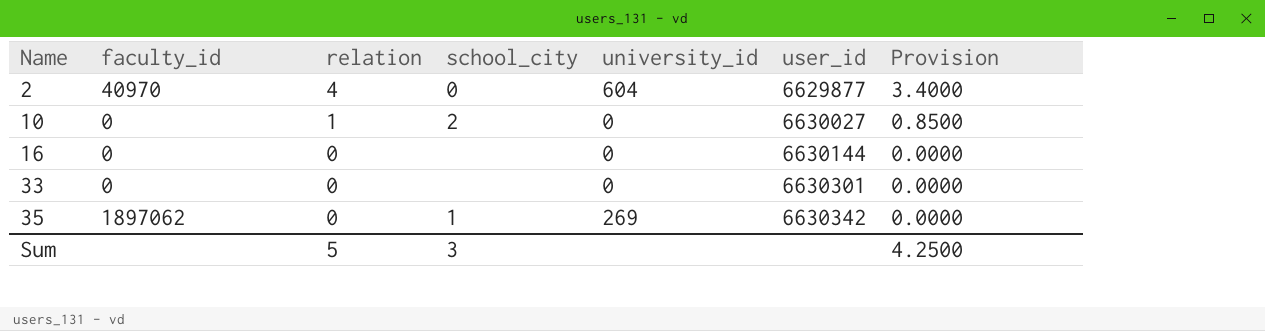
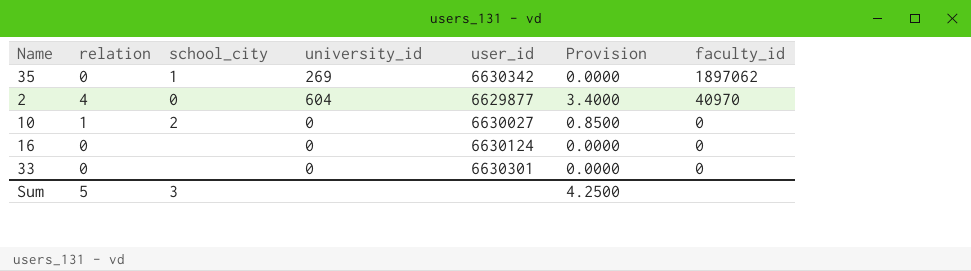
row order: Name ascending -> faculty_id descending
column faculty_id | position: 2 -> 7
16 | user_id: 6630144 -> 6630124

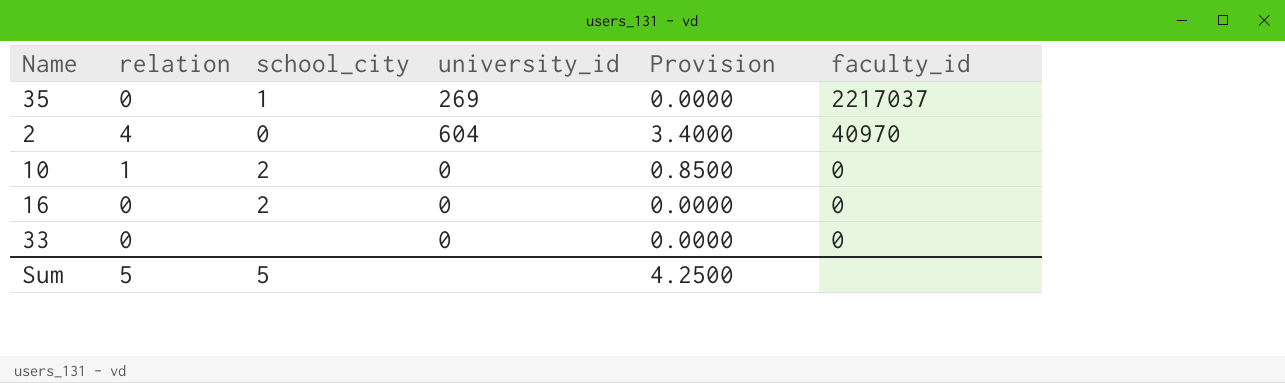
column user_id | position: 5 -> none
35 | faculty_id: 1897062 -> 2217037
16 | school_city: none -> 2
Sum | school_city: 3 -> 5

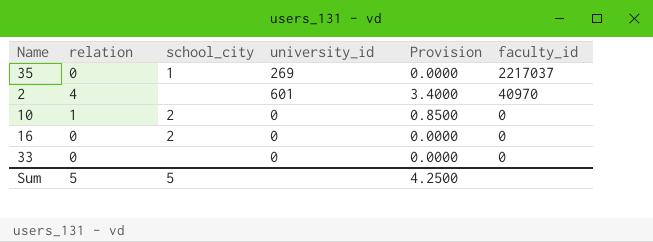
2 | school_city: 0 -> none
2 | university_id: 604 -> 601

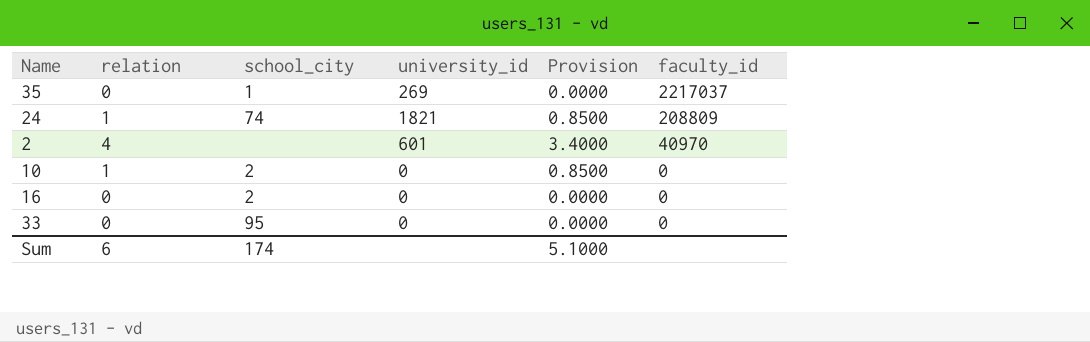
row 24: none -> 1 | 74 | 1821 | 0.8500 | 208809
33 | school_city: none -> 95
Sum | relation: 5 -> 6
Sum | school_city: 5 -> 174
Sum | Provision: 4.2500 -> 5.1000

